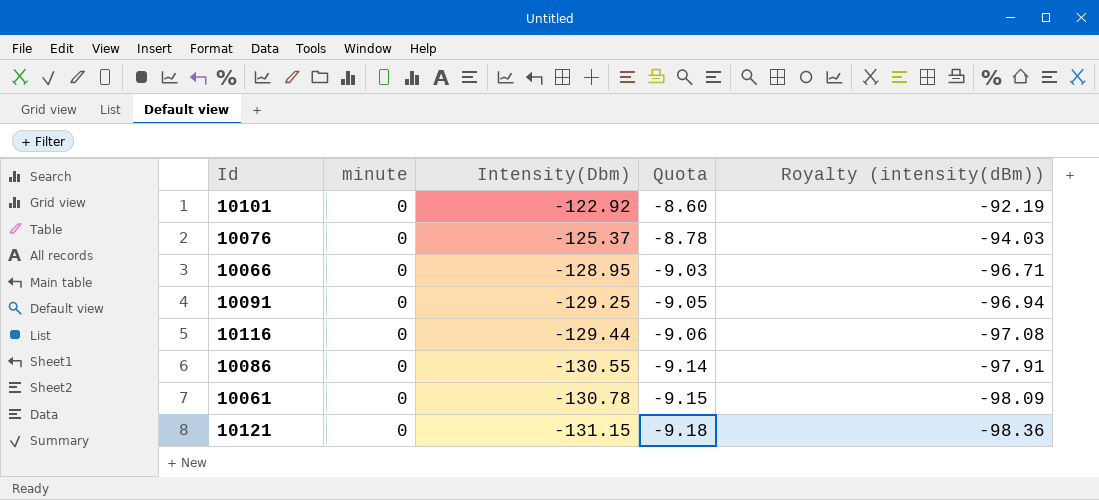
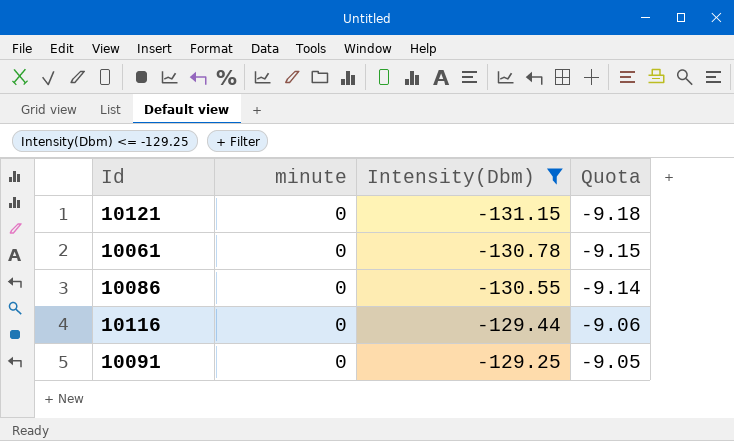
filter: none -> Intensity(Dbm) <= -129.25
row order: Intensity(Dbm) descending -> Intensity(Dbm) ascending
column Royalty (intensity(dBm)) | formula: [Intensity(Dbm)] * 0.75 -> none

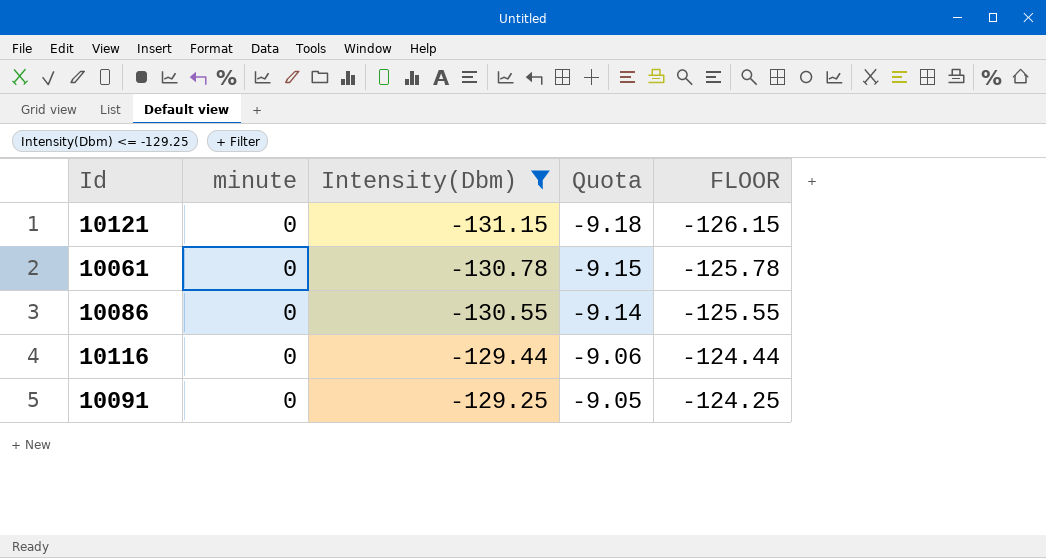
column FLOOR | formula: none -> [Intensity(Dbm)] + 5

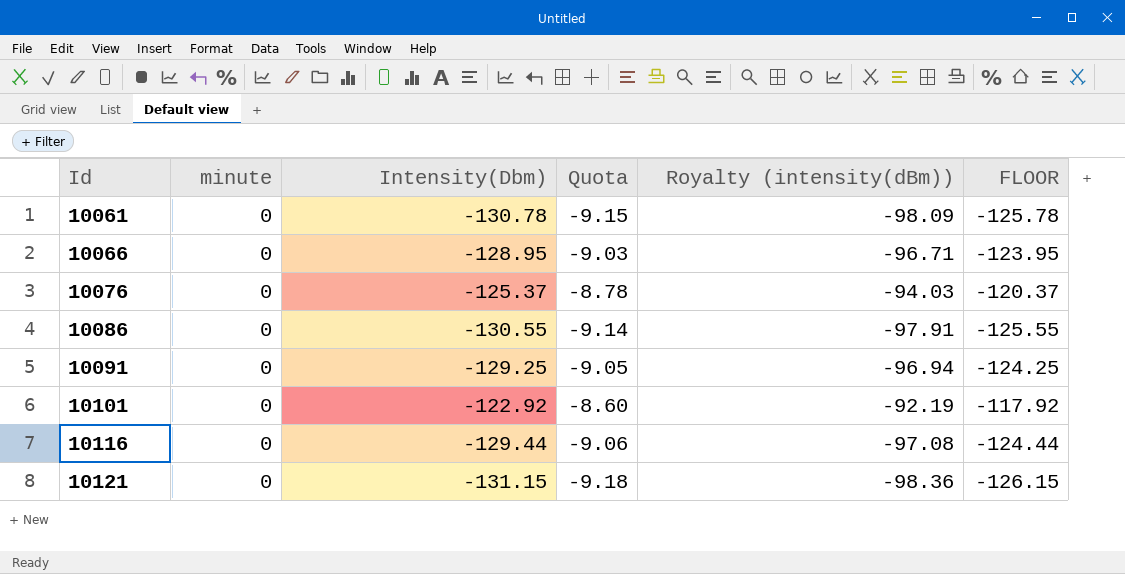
filter: Intensity(Dbm) <= -129.25 -> none
row order: Intensity(Dbm) ascending -> Id ascending
column Royalty (intensity(dBm)) | formula: none -> [Intensity(Dbm)] * 0.75

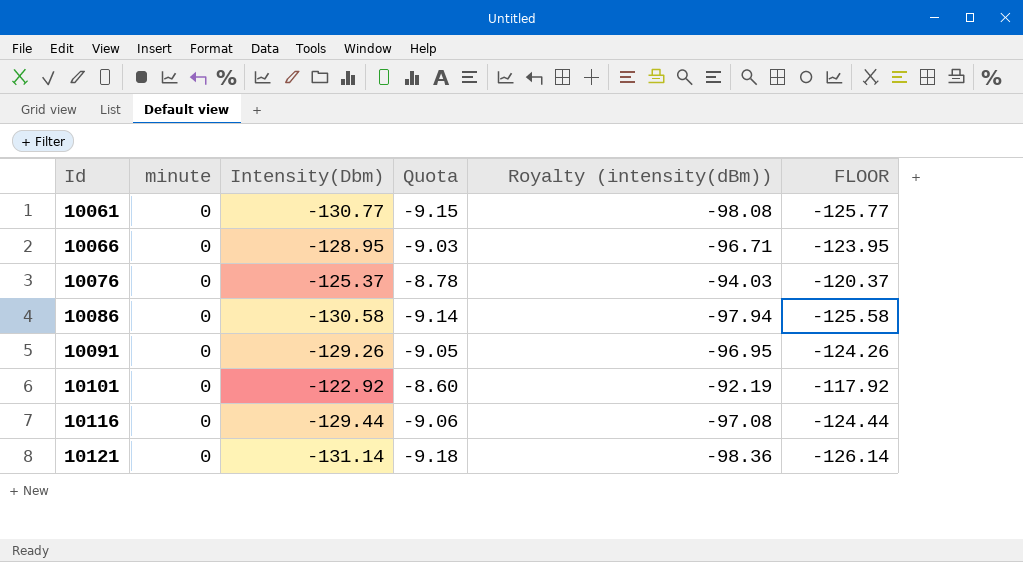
10061 | Intensity(Dbm): -130.78 -> -130.77
10061 | Royalty (intensity(dBm)): -98.09 -> -98.08
10061 | FLOOR: -125.78 -> -125.77
10086 | Intensity(Dbm): -130.55 -> -130.58
10086 | Royalty (intensity(dBm)): -97.91 -> -97.94
10086 | FLOOR: -125.55 -> -125.58
10091 | Intensity(Dbm): -129.25 -> -129.26
10091 | Royalty (intensity(dBm)): -96.94 -> -96.95
10091 | FLOOR: -124.25 -> -124.26
10121 | Intensity(Dbm): -131.15 -> -131.14
10121 | FLOOR: -126.15 -> -126.14

